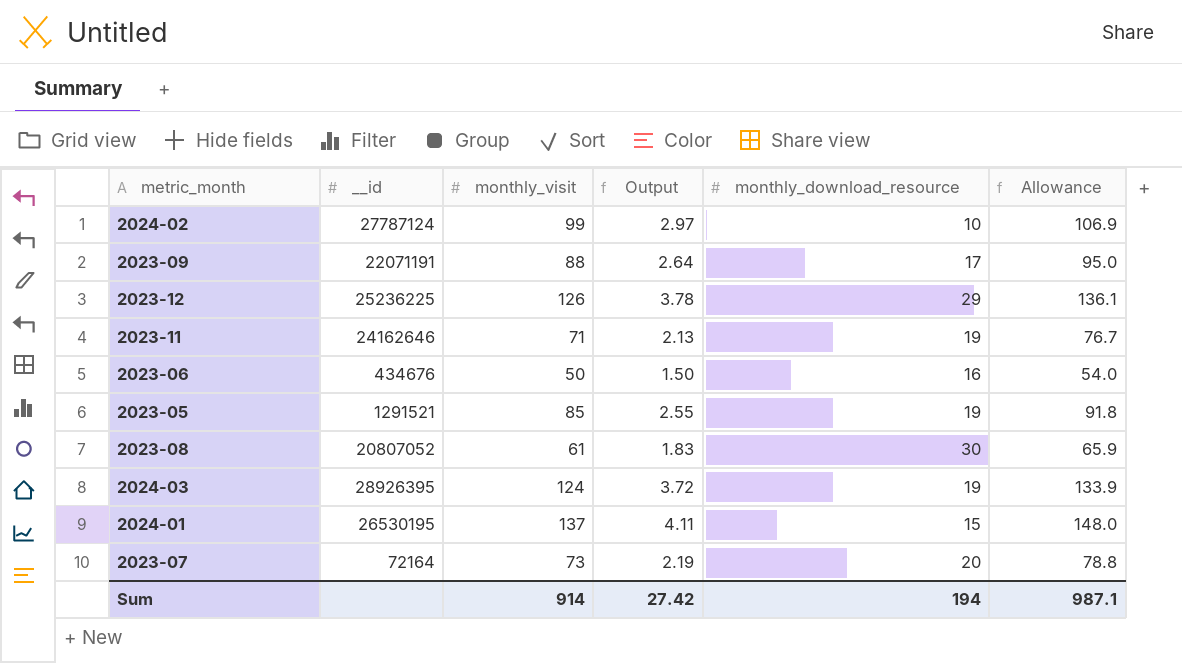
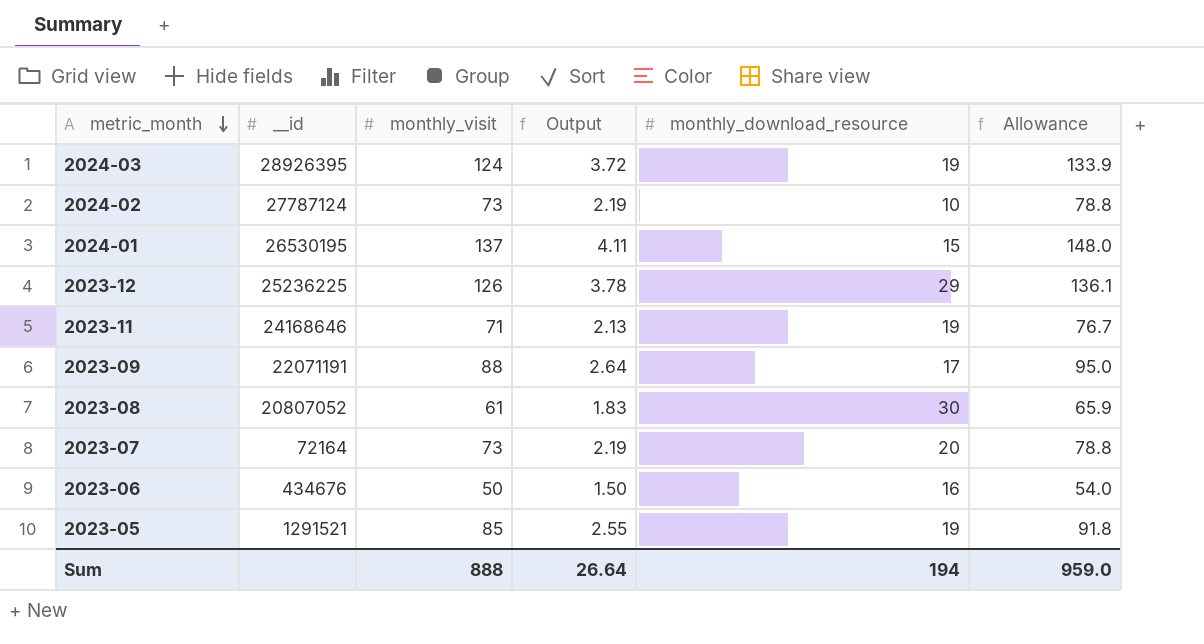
row order: none -> metric_month descending
2024-02 | monthly_visit: 99 -> 73
2024-02 | Output: 2.97 -> 2.19
2024-02 | Allowance: 106.9 -> 78.8
2023-11 | __id: 24162646 -> 24168646
Sum | monthly_visit: 914 -> 888
Sum | Output: 27.42 -> 26.64
Sum | Allowance: 987.1 -> 959.0

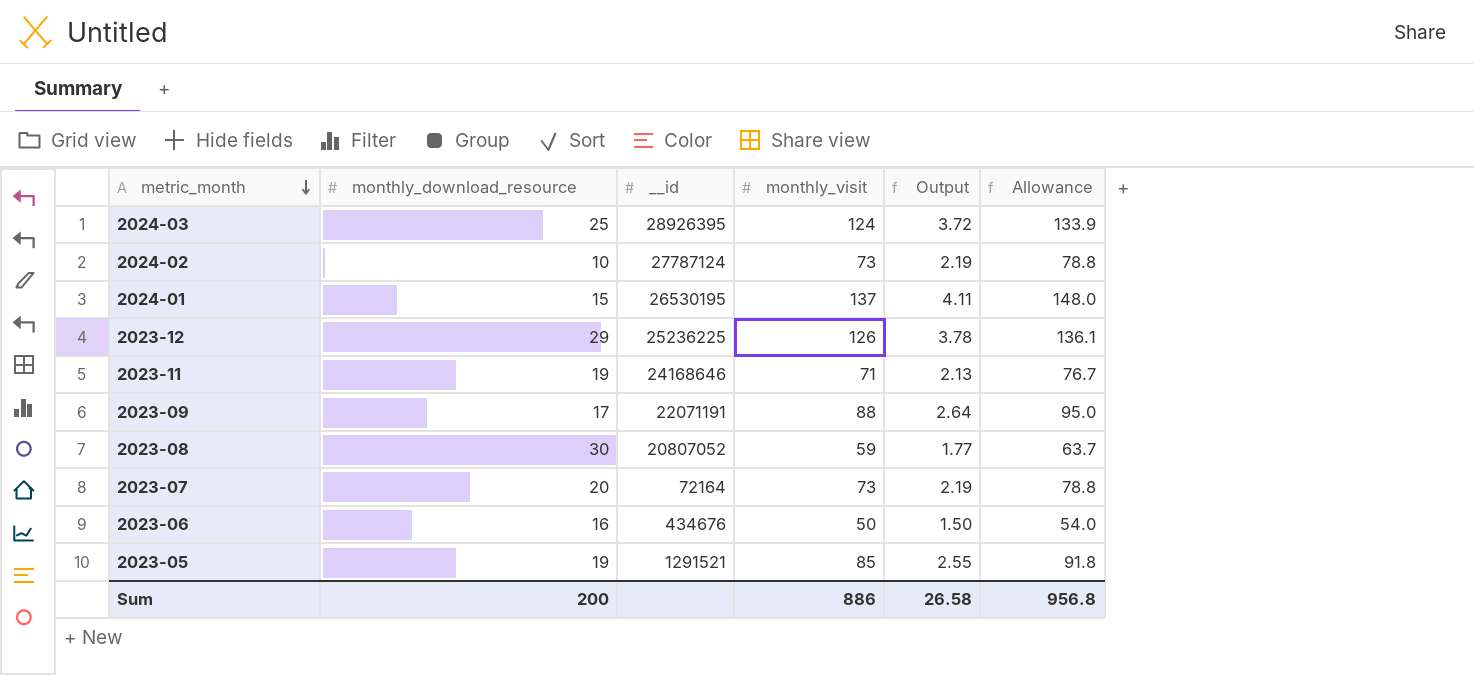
column monthly_download_resource | position: 5 -> 2
2024-03 | monthly_download_resource: 19 -> 25
2023-08 | monthly_visit: 61 -> 59
2023-08 | Output: 1.83 -> 1.77
2023-08 | Allowance: 65.9 -> 63.7
Sum | monthly_download_resource: 194 -> 200
Sum | monthly_visit: 888 -> 886
Sum | Output: 26.64 -> 26.58
Sum | Allowance: 959.0 -> 956.8

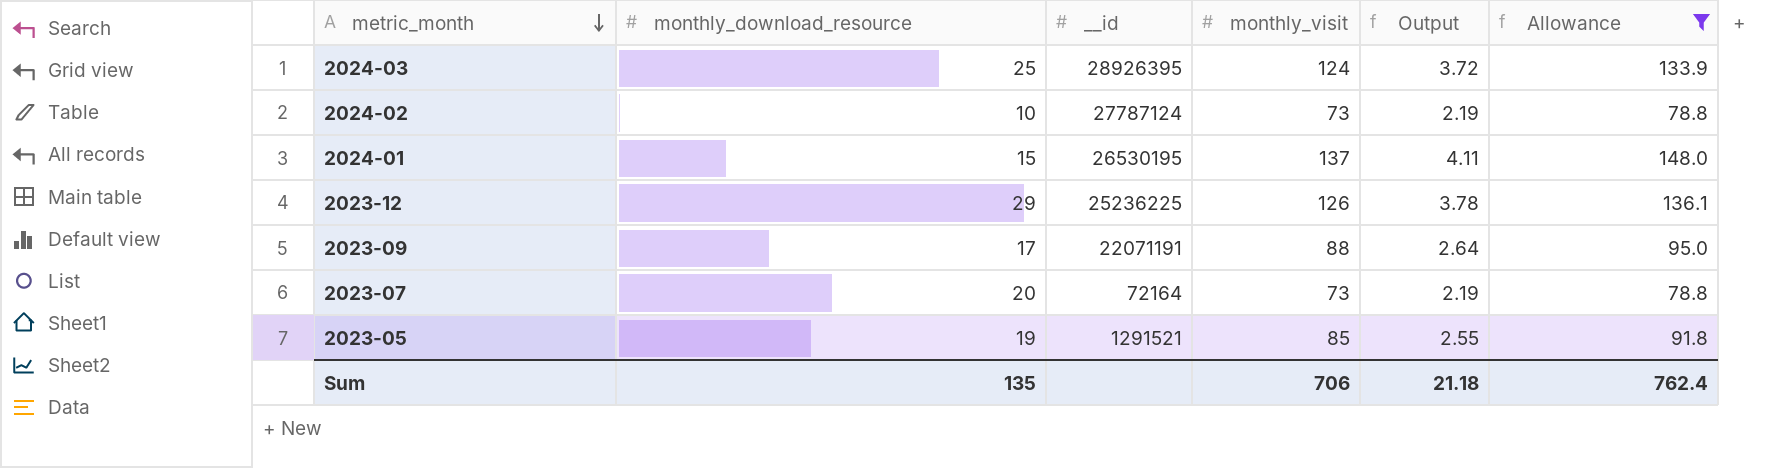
filter: none -> Allowance >= 78.8
Sum | monthly_download_resource: 200 -> 135
Sum | monthly_visit: 886 -> 706
Sum | Output: 26.58 -> 21.18
Sum | Allowance: 956.8 -> 762.4

